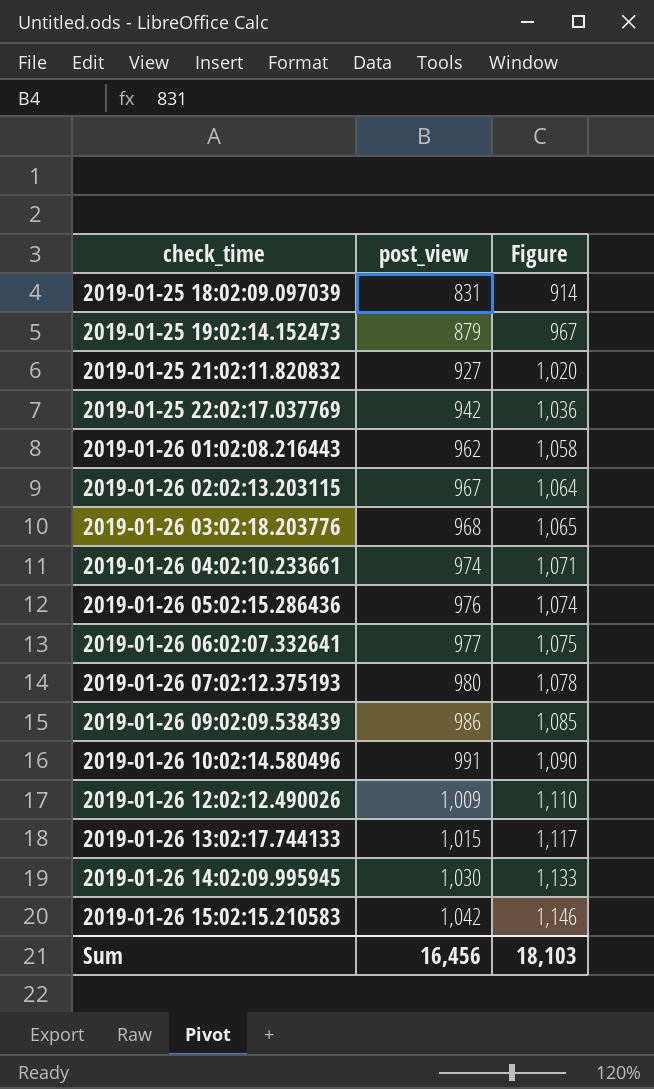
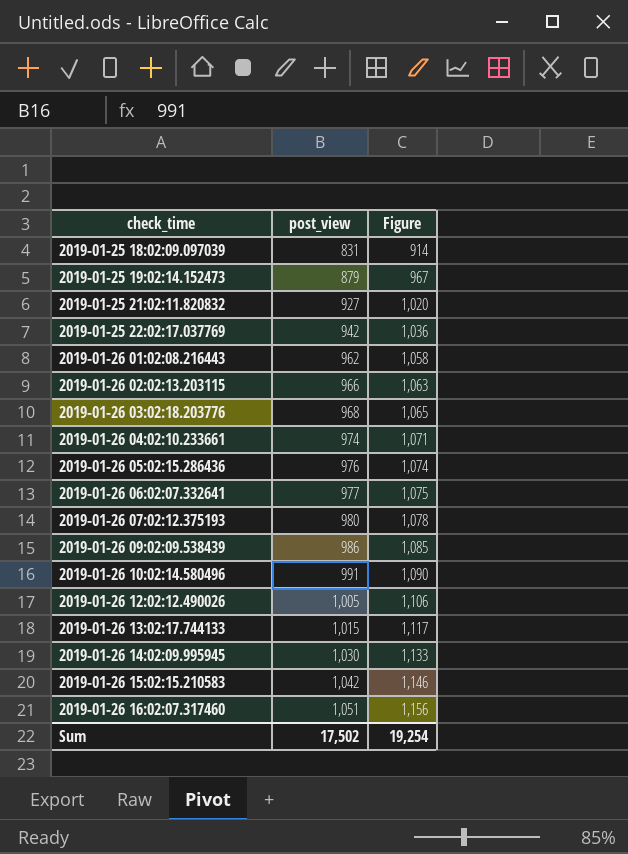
2019-01-26 02:02:13.203115 | post_view: 967 -> 966
2019-01-26 02:02:13.203115 | Figure: 1,064 -> 1,063
2019-01-26 12:02:12.490026 | post_view: 1,009 -> 1,005
2019-01-26 12:02:12.490026 | Figure: 1,110 -> 1,106
row 2019-01-26 16:02:07.317460: none -> 1,051 | 1,156
Sum | post_view: 16,456 -> 17,502
Sum | Figure: 18,103 -> 19,254

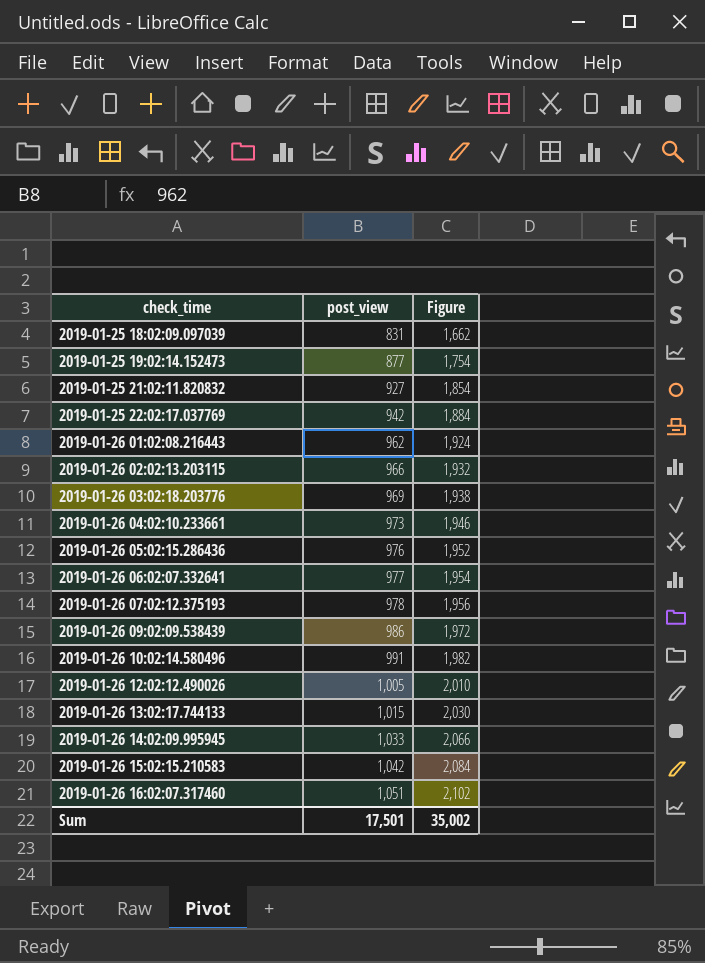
column Figure | formula: [post_view] * 1.1 -> [post_view] * 2
2019-01-25 19:02:14.152473 | post_view: 879 -> 877
2019-01-26 03:02:18.203776 | post_view: 968 -> 969
2019-01-26 04:02:10.233661 | post_view: 974 -> 973
2019-01-26 07:02:12.375193 | post_view: 980 -> 978
2019-01-26 14:02:09.995945 | post_view: 1,030 -> 1,033
Sum | post_view: 17,502 -> 17,501
Sum | Figure: 19,254 -> 35,002

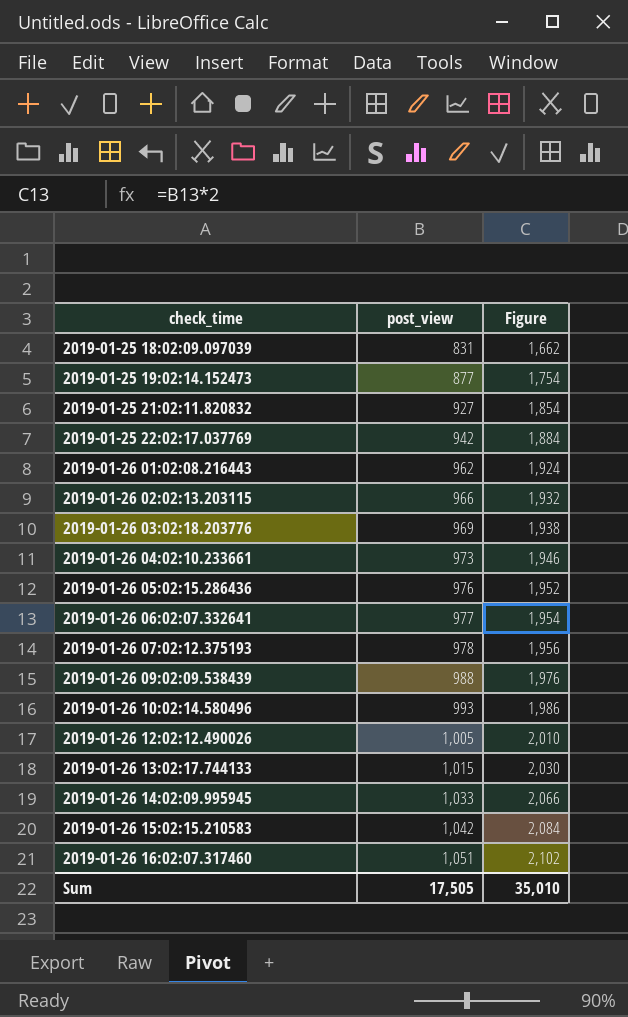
2019-01-26 09:02:09.538439 | post_view: 986 -> 988
2019-01-26 09:02:09.538439 | Figure: 1,972 -> 1,976
2019-01-26 10:02:14.580496 | post_view: 991 -> 993
2019-01-26 10:02:14.580496 | Figure: 1,982 -> 1,986
Sum | post_view: 17,501 -> 17,505
Sum | Figure: 35,002 -> 35,010

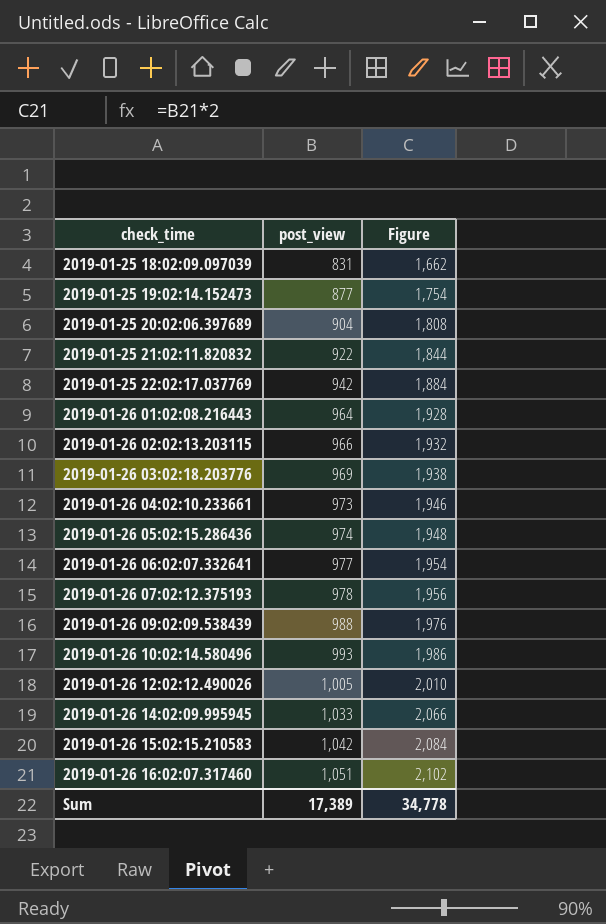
row 2019-01-26 13:02:17.744133: 1,015 | 2,030 -> none
row 2019-01-25 20:02:06.397689: none -> 904 | 1,808
2019-01-25 21:02:11.820832 | post_view: 927 -> 922
2019-01-25 21:02:11.820832 | Figure: 1,854 -> 1,844
2019-01-26 01:02:08.216443 | post_view: 962 -> 964
2019-01-26 01:02:08.216443 | Figure: 1,924 -> 1,928
2019-01-26 05:02:15.286436 | post_view: 976 -> 974
2019-01-26 05:02:15.286436 | Figure: 1,952 -> 1,948
Sum | post_view: 17,505 -> 17,389
Sum | Figure: 35,010 -> 34,778

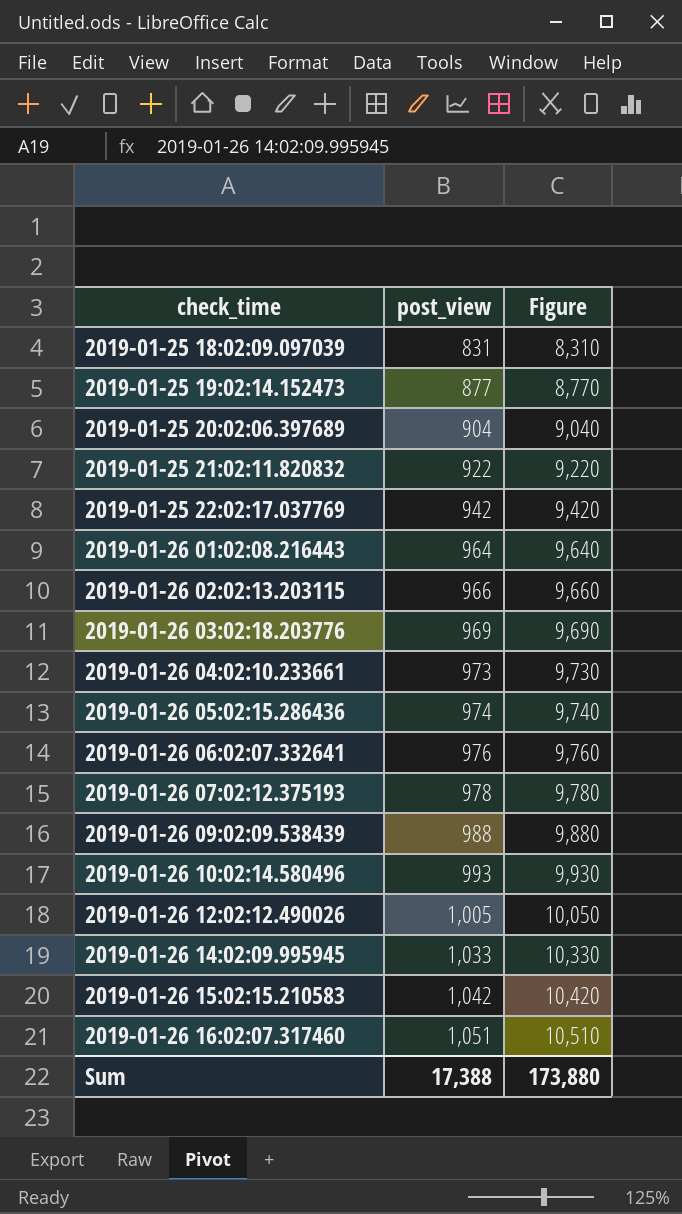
column Figure | formula: [post_view] * 2 -> [post_view] * 10
2019-01-26 06:02:07.332641 | post_view: 977 -> 976
Sum | post_view: 17,389 -> 17,388
Sum | Figure: 34,778 -> 173,880

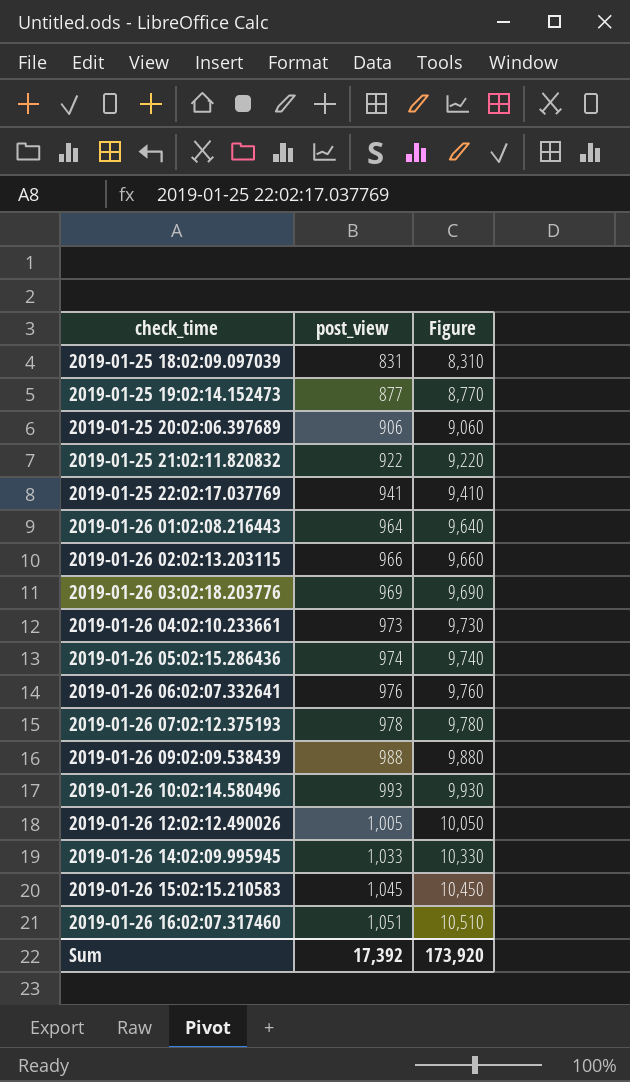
2019-01-25 20:02:06.397689 | post_view: 904 -> 906
2019-01-25 20:02:06.397689 | Figure: 9,040 -> 9,060
2019-01-25 22:02:17.037769 | post_view: 942 -> 941
2019-01-25 22:02:17.037769 | Figure: 9,420 -> 9,410
2019-01-26 15:02:15.210583 | post_view: 1,042 -> 1,045
2019-01-26 15:02:15.210583 | Figure: 10,420 -> 10,450
Sum | post_view: 17,388 -> 17,392
Sum | Figure: 173,880 -> 173,920

